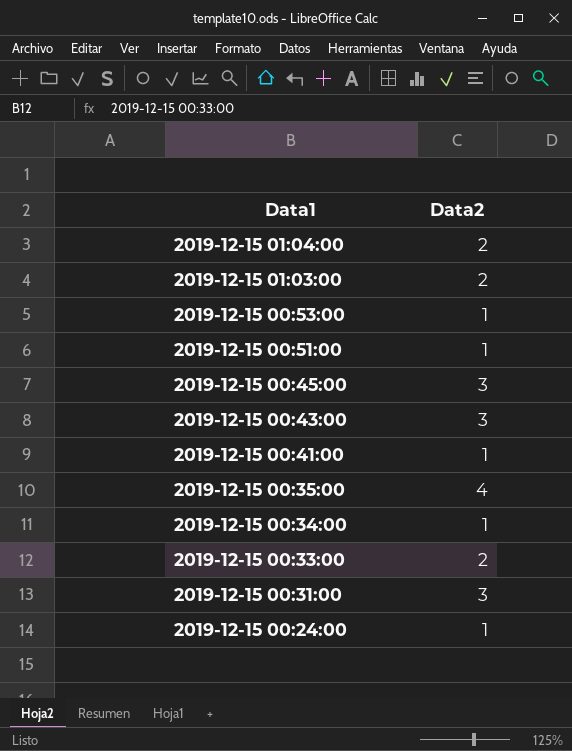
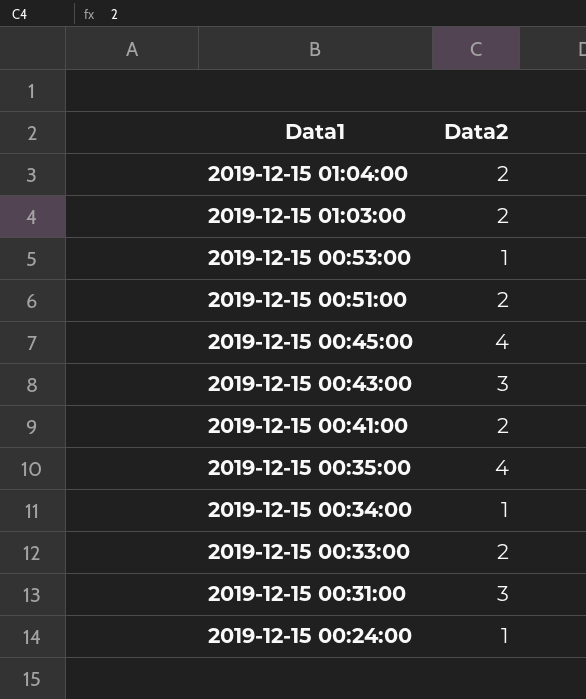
2019-12-15 00:51:00 | Data2: 1 -> 2
2019-12-15 00:45:00 | Data2: 3 -> 4
2019-12-15 00:41:00 | Data2: 1 -> 2

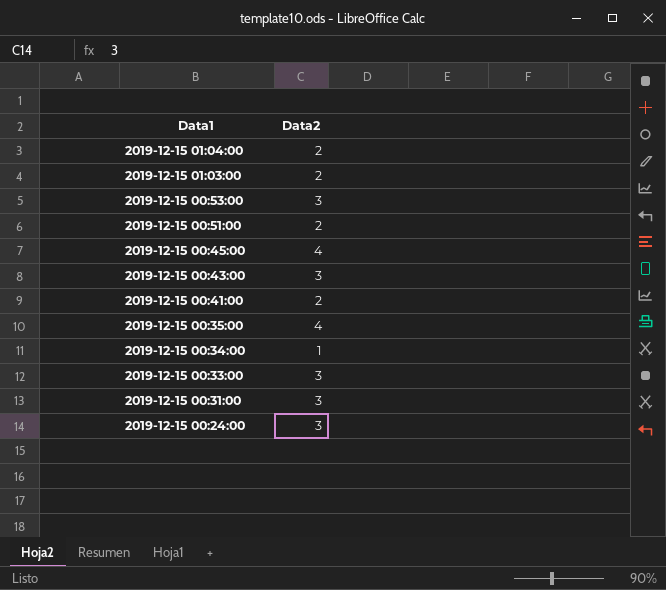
2019-12-15 00:53:00 | Data2: 1 -> 3
2019-12-15 00:33:00 | Data2: 2 -> 3
2019-12-15 00:24:00 | Data2: 1 -> 3

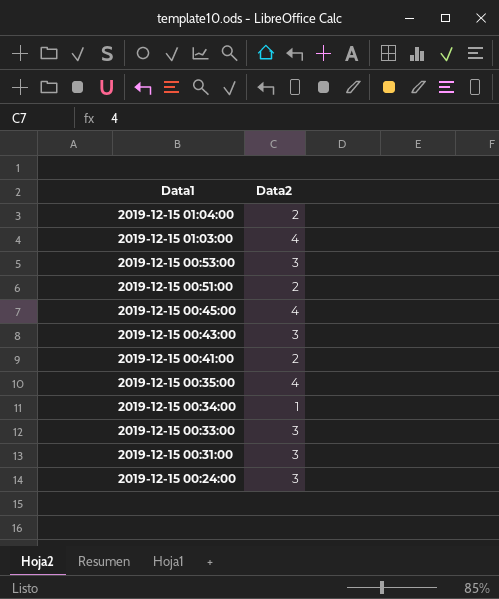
2019-12-15 01:03:00 | Data2: 2 -> 4

